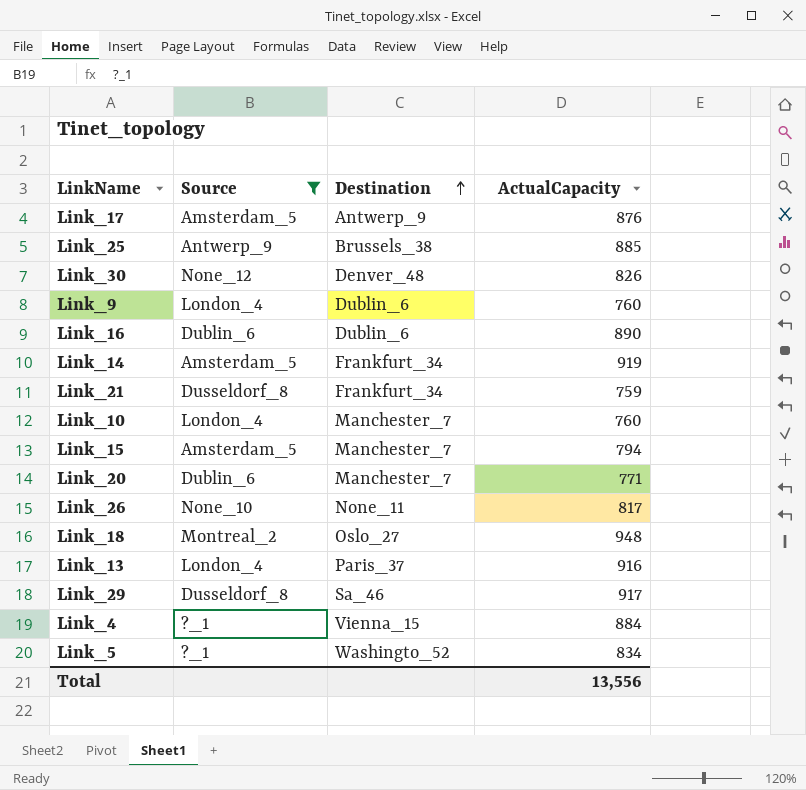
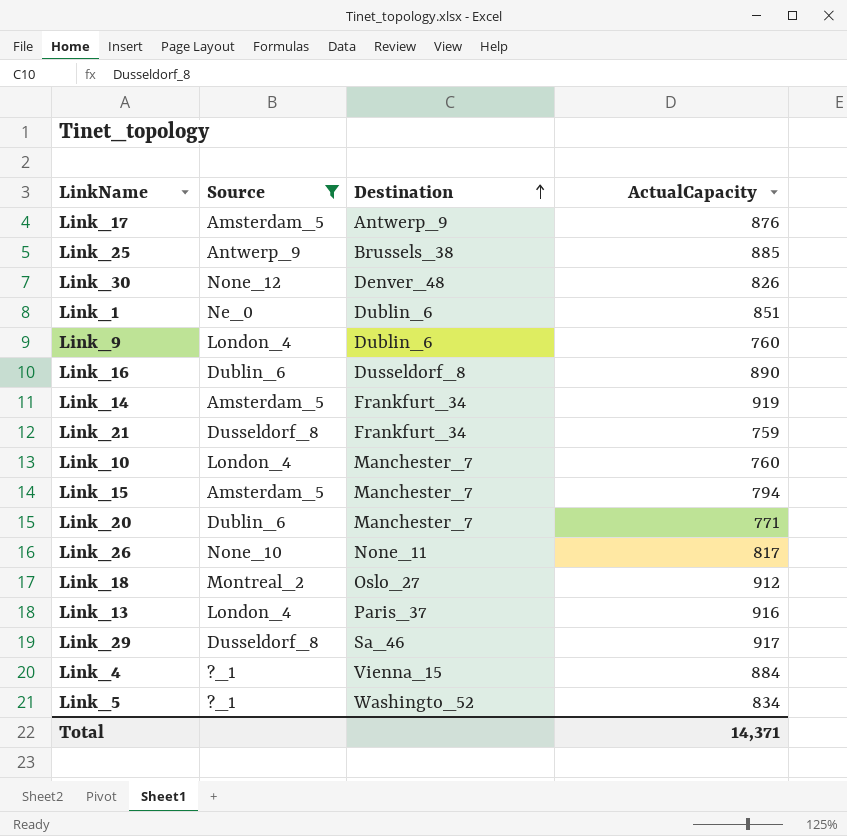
row Link_1: none -> Ne_0 | Dublin_6 | 851
Link_16 | Destination: Dublin_6 -> Dusseldorf_8
Link_18 | ActualCapacity: 948 -> 912
Total | ActualCapacity: 13,556 -> 14,371

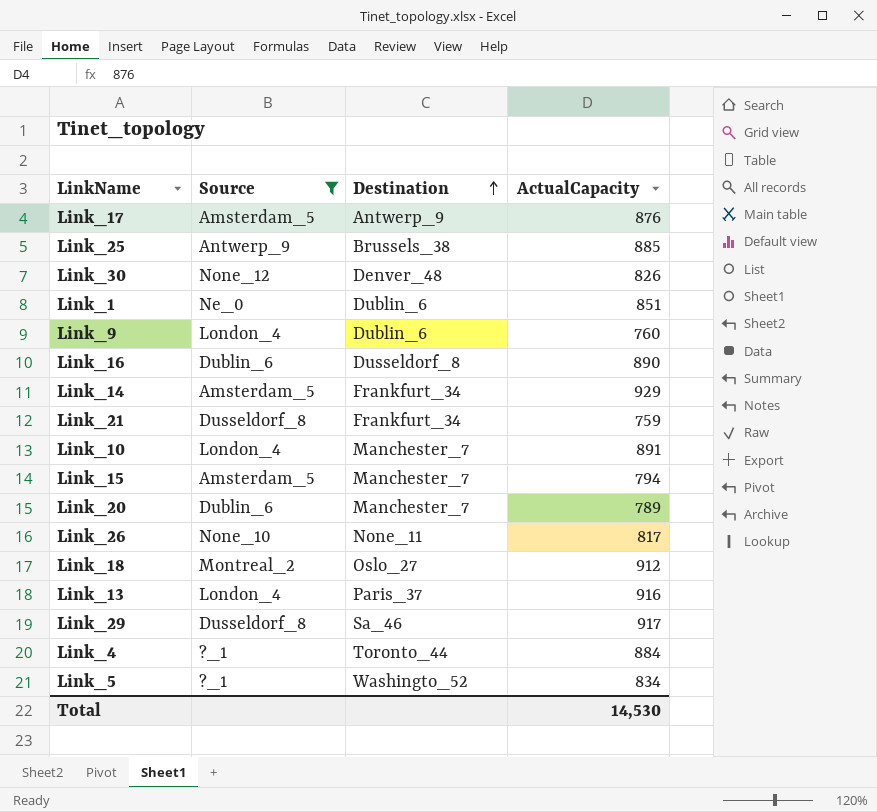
Link_14 | ActualCapacity: 919 -> 929
Link_10 | ActualCapacity: 760 -> 891
Link_20 | ActualCapacity: 771 -> 789
Link_4 | Destination: Vienna_15 -> Toronto_44
Total | ActualCapacity: 14,371 -> 14,530

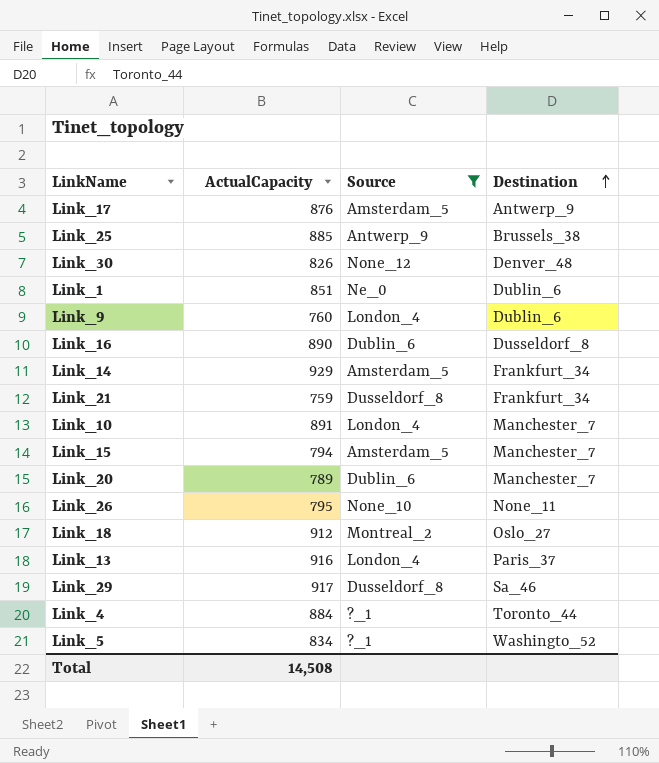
column ActualCapacity | position: 4 -> 2
Link_26 | ActualCapacity: 817 -> 795
Total | ActualCapacity: 14,530 -> 14,508

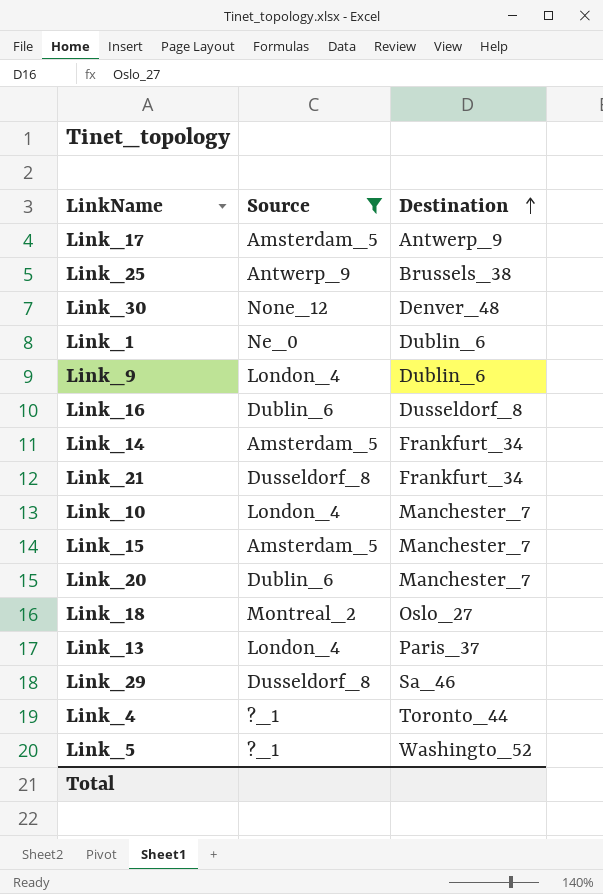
column ActualCapacity | position: 2 -> none
row Link_26: 795 | None_10 | None_11 -> none

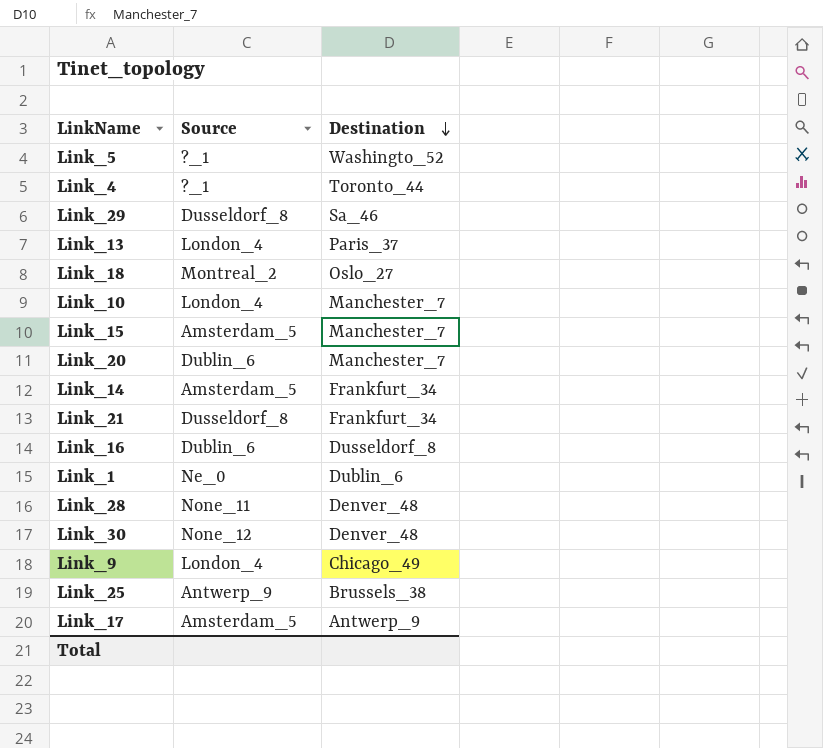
filter: Source != None_11 -> none
row order: Destination ascending -> Destination descending
Link_9 | Destination: Dublin_6 -> Chicago_49

